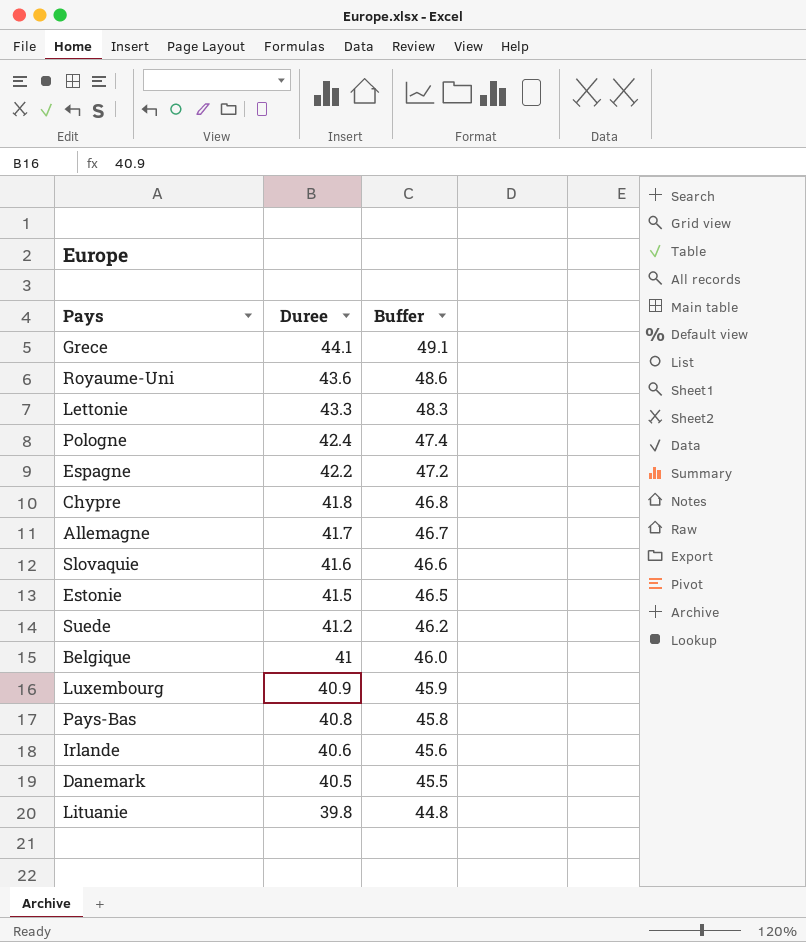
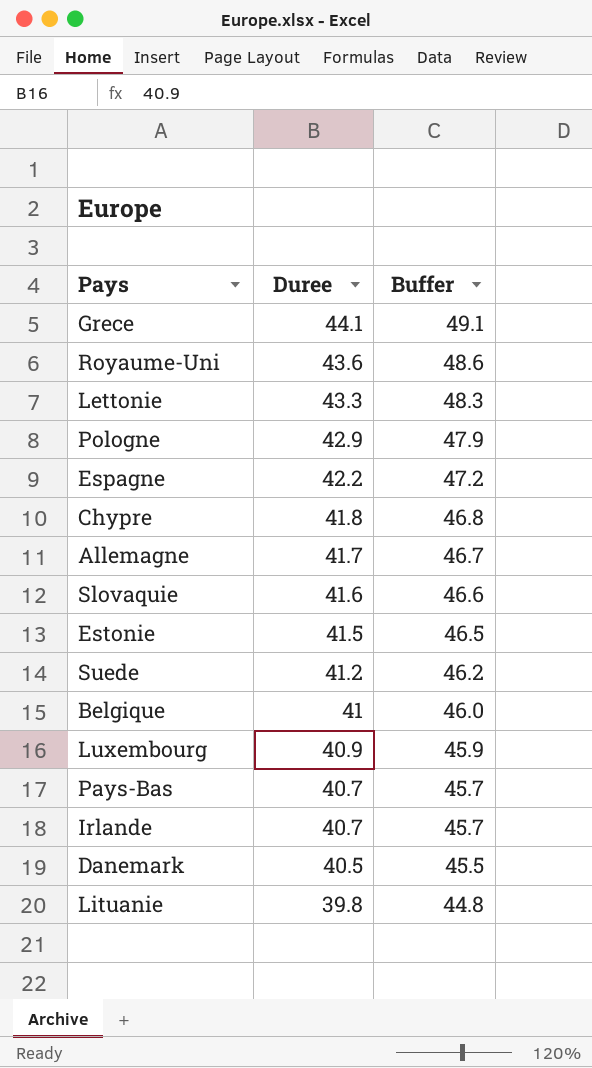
Pologne | Duree: 42.4 -> 42.9
Pologne | Buffer: 47.4 -> 47.9
Pays-Bas | Duree: 40.8 -> 40.7
Pays-Bas | Buffer: 45.8 -> 45.7
Irlande | Duree: 40.6 -> 40.7
Irlande | Buffer: 45.6 -> 45.7

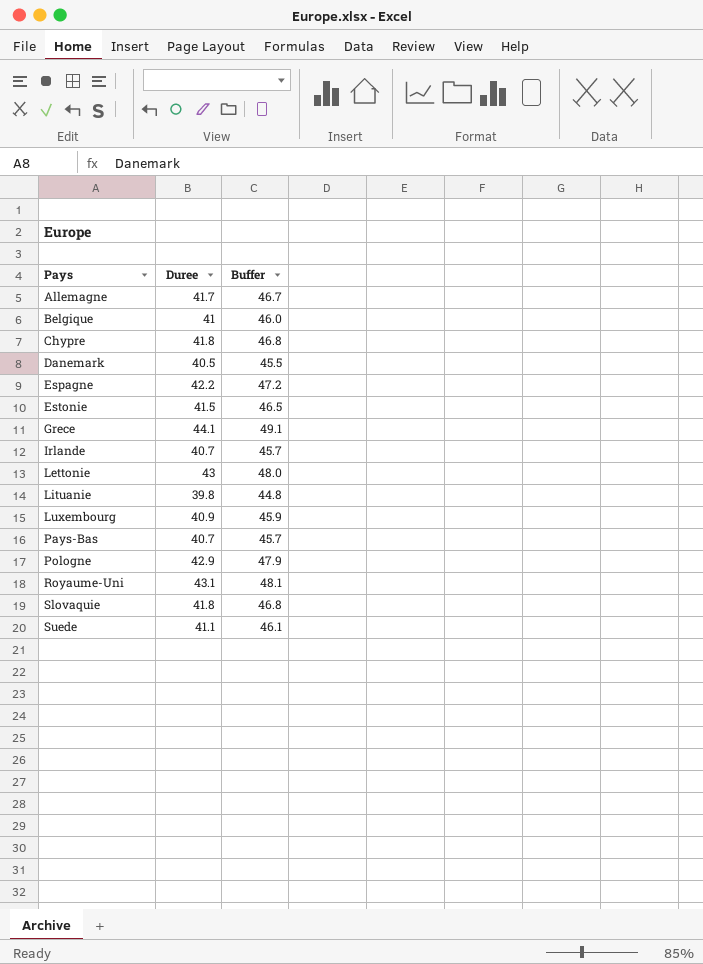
row order: Duree descending -> Pays ascending
Lettonie | Duree: 43.3 -> 43
Lettonie | Buffer: 48.3 -> 48.0
Royaume-Uni | Duree: 43.6 -> 43.1
Royaume-Uni | Buffer: 48.6 -> 48.1
Slovaquie | Duree: 41.6 -> 41.8
Slovaquie | Buffer: 46.6 -> 46.8
Suede | Duree: 41.2 -> 41.1
Suede | Buffer: 46.2 -> 46.1

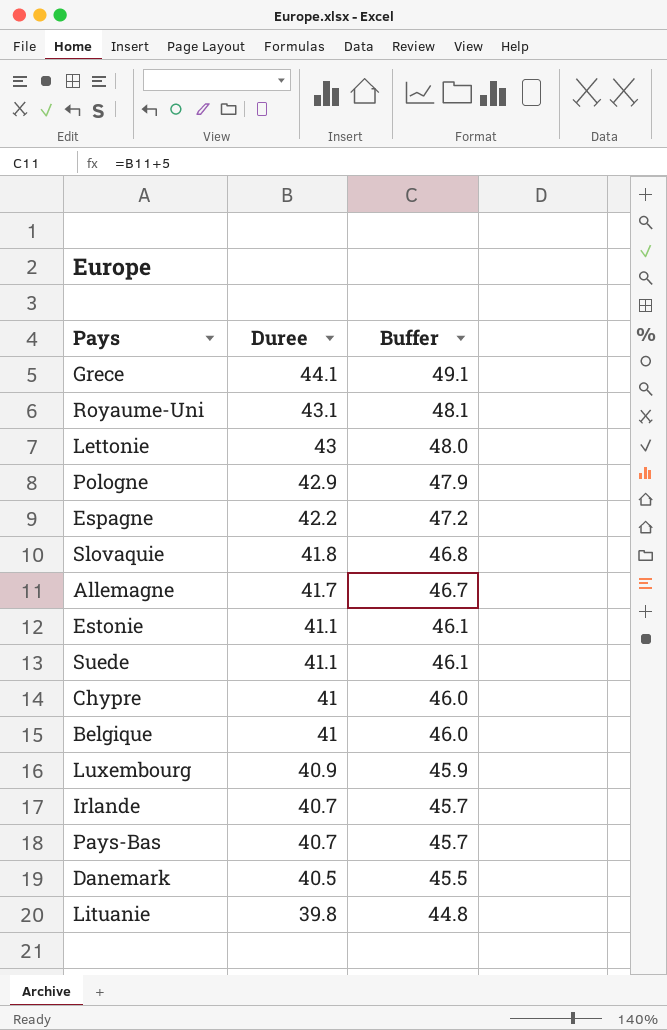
row order: Pays ascending -> Duree descending
Estonie | Duree: 41.5 -> 41.1
Estonie | Buffer: 46.5 -> 46.1
Chypre | Duree: 41.8 -> 41
Chypre | Buffer: 46.8 -> 46.0

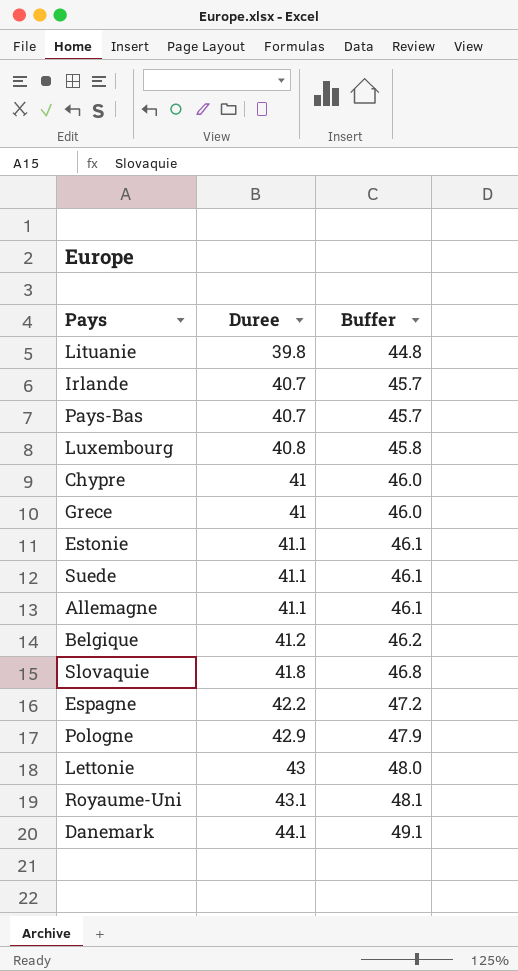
row order: Duree descending -> Duree ascending
Luxembourg | Duree: 40.9 -> 40.8
Luxembourg | Buffer: 45.9 -> 45.8
Grece | Duree: 44.1 -> 41
Grece | Buffer: 49.1 -> 46.0
Allemagne | Duree: 41.7 -> 41.1
Allemagne | Buffer: 46.7 -> 46.1
Belgique | Duree: 41 -> 41.2
Belgique | Buffer: 46.0 -> 46.2
Danemark | Duree: 40.5 -> 44.1
Danemark | Buffer: 45.5 -> 49.1

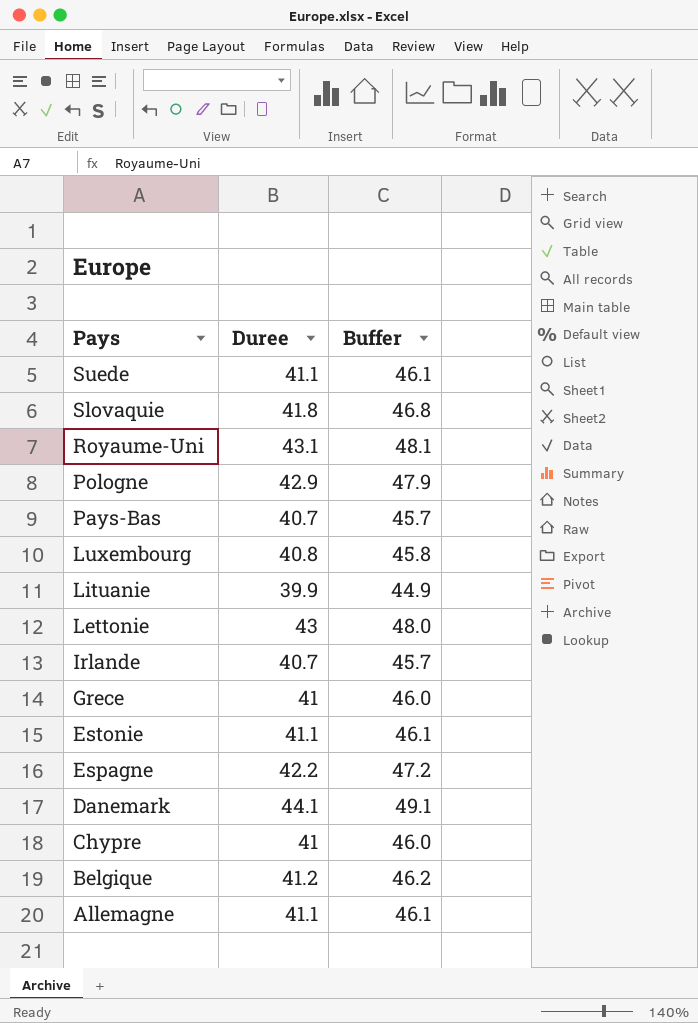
row order: Duree ascending -> Pays descending
Lituanie | Duree: 39.8 -> 39.9
Lituanie | Buffer: 44.8 -> 44.9

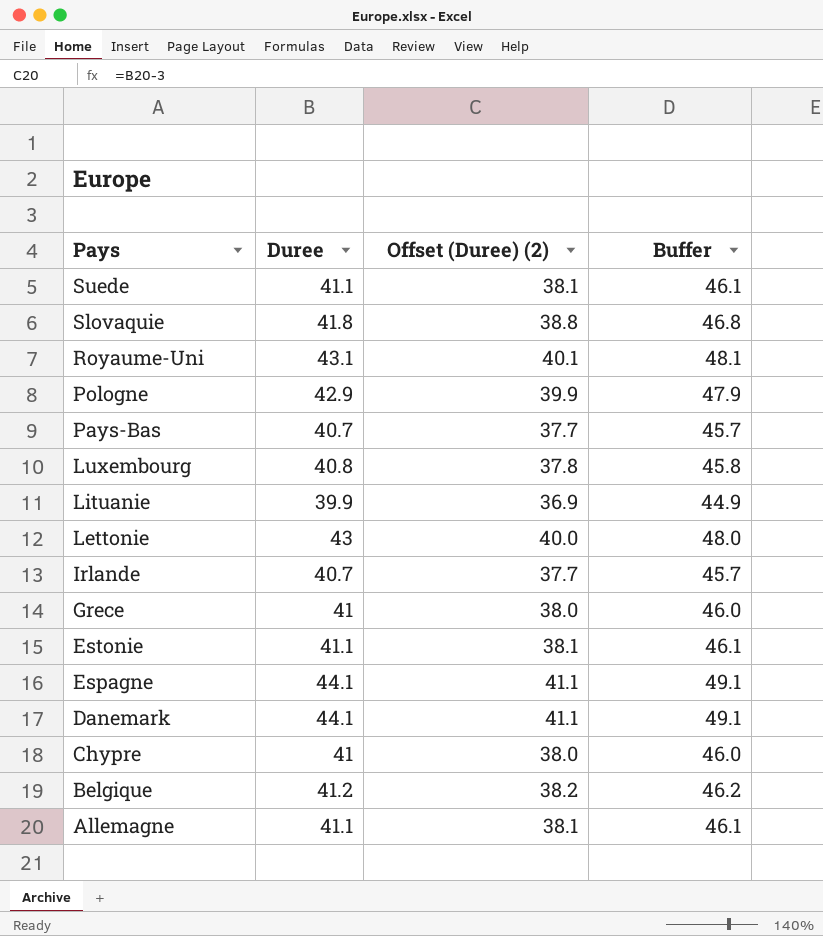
column Offset (Duree) (2) | formula: none -> [Duree] - 3
Espagne | Duree: 42.2 -> 44.1
Espagne | Buffer: 47.2 -> 49.1

